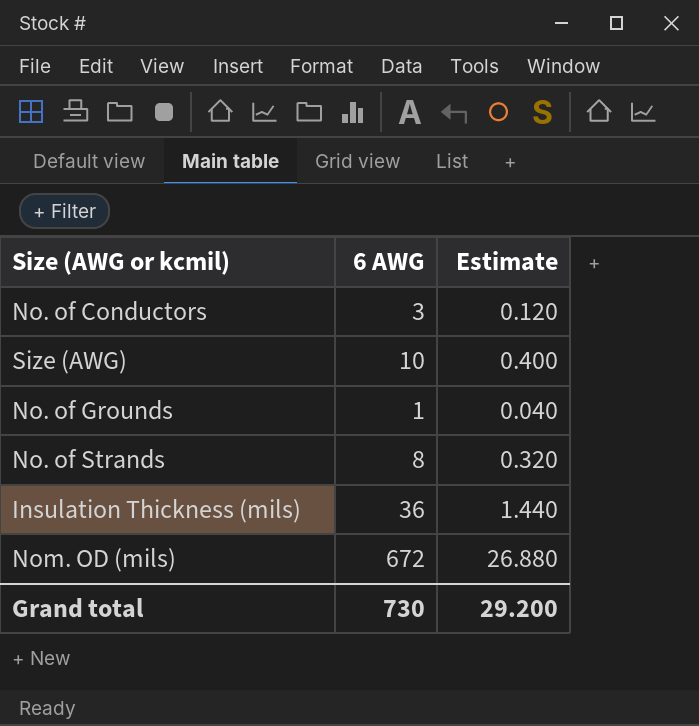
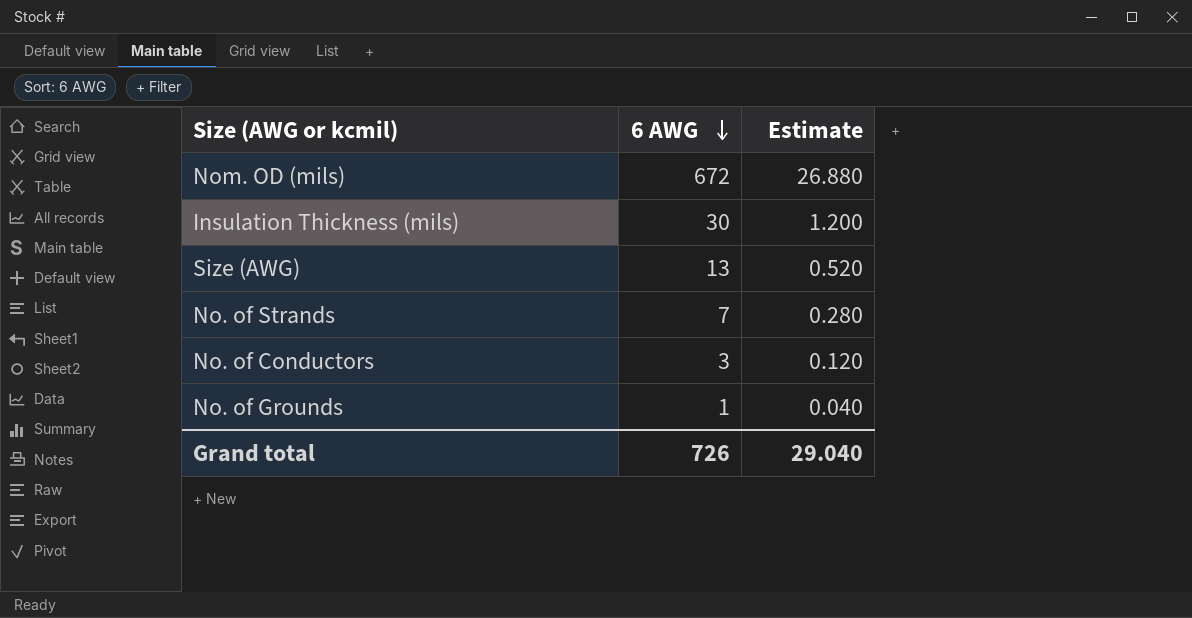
row order: none -> 6 AWG descending
Insulation Thickness (mils) | 6 AWG: 36 -> 30
Insulation Thickness (mils) | Estimate: 1.440 -> 1.200
Size (AWG) | 6 AWG: 10 -> 13
Size (AWG) | Estimate: 0.400 -> 0.520
No. of Strands | 6 AWG: 8 -> 7
No. of Strands | Estimate: 0.320 -> 0.280
Grand total | 6 AWG: 730 -> 726
Grand total | Estimate: 29.200 -> 29.040

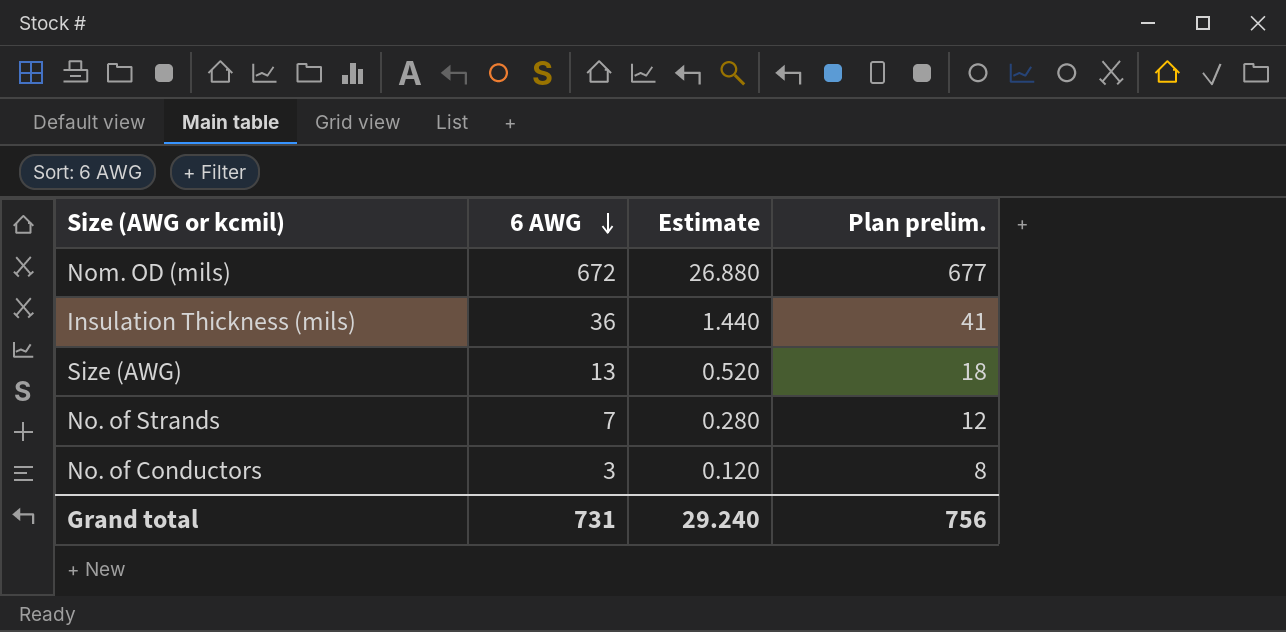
column Plan prelim. | formula: none -> [6 AWG] + 5
row No. of Grounds: 1 | 0.040 -> none
Insulation Thickness (mils) | 6 AWG: 30 -> 36
Insulation Thickness (mils) | Estimate: 1.200 -> 1.440
Grand total | 6 AWG: 726 -> 731
Grand total | Estimate: 29.040 -> 29.240

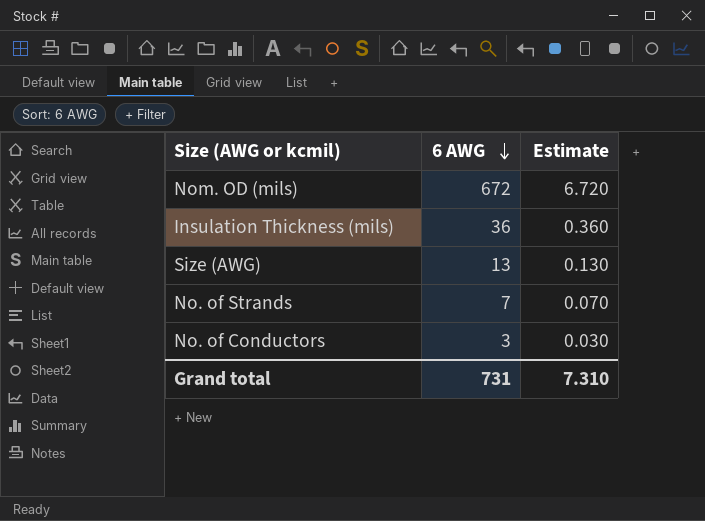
column Plan prelim. | formula: [6 AWG] + 5 -> none
column Estimate | formula: [6 AWG] * 0.04 -> [6 AWG] * 0.01
Grand total | Estimate: 29.240 -> 7.310

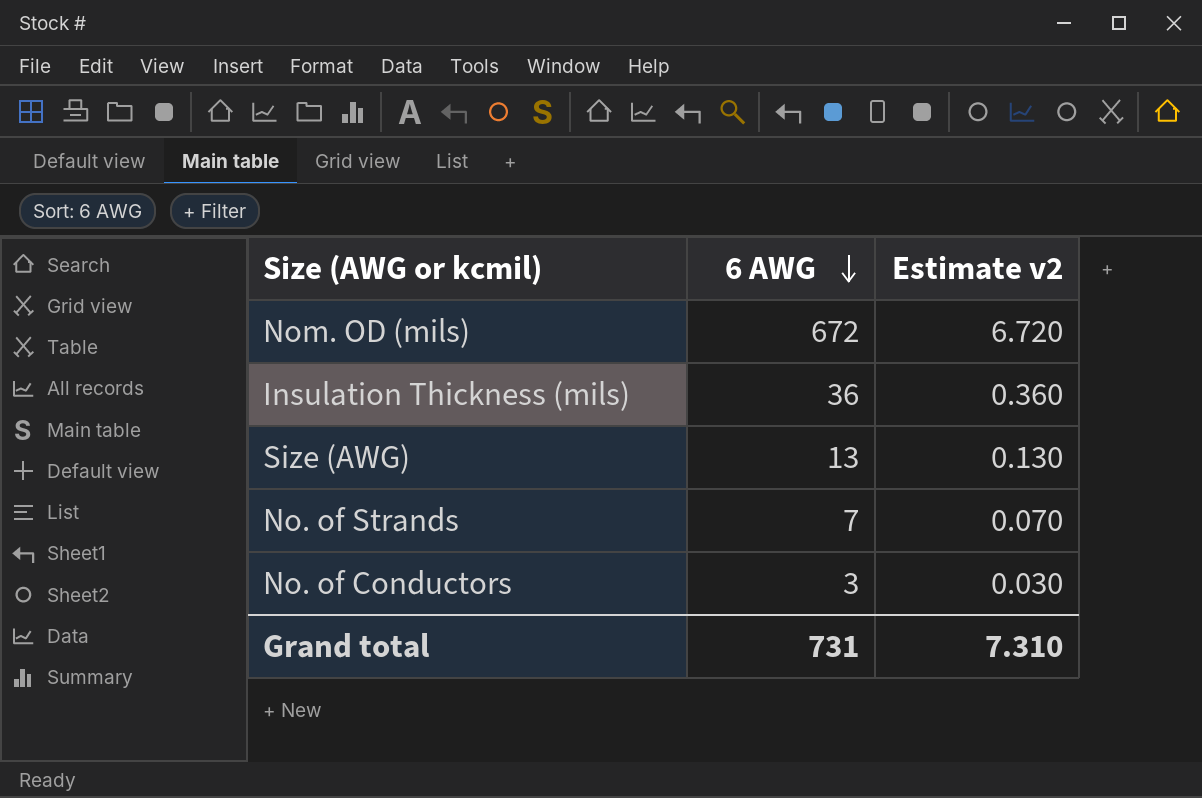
column name: Estimate -> Estimate v2

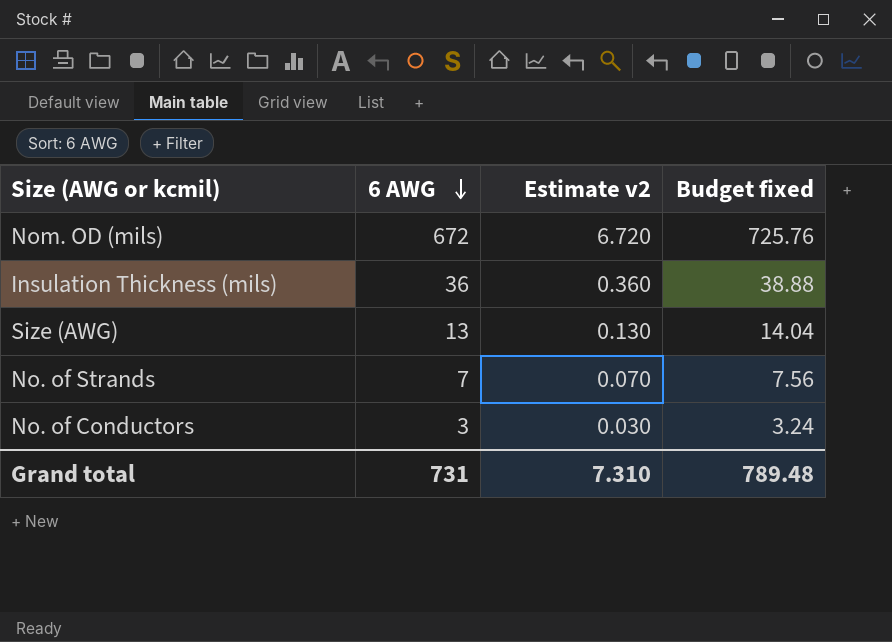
column Budget fixed | formula: none -> [6 AWG] * 1.08

